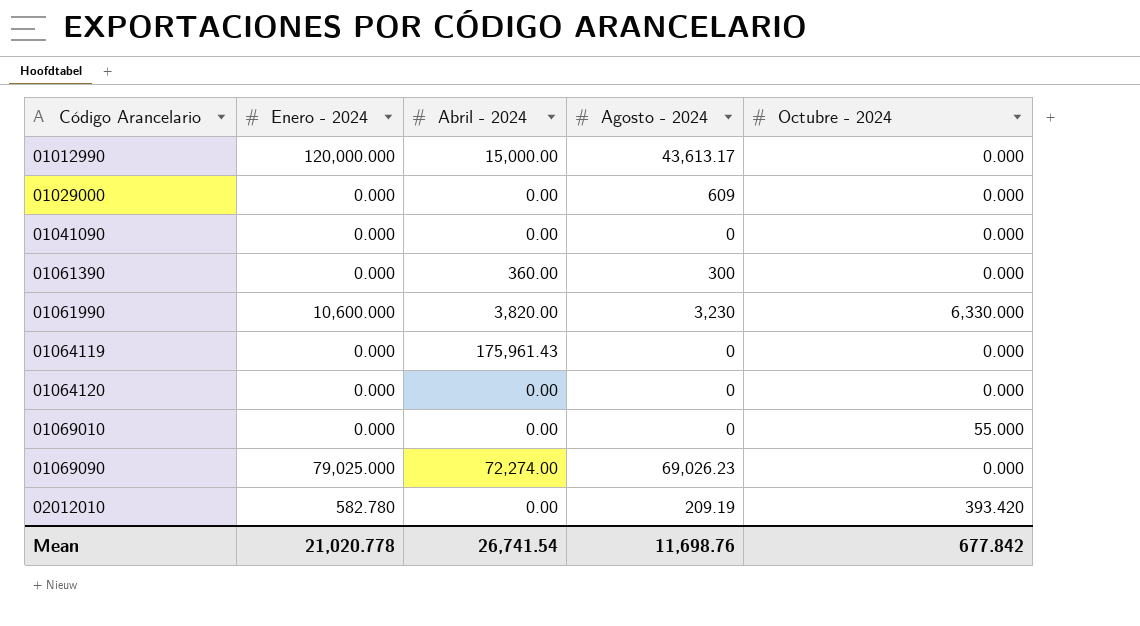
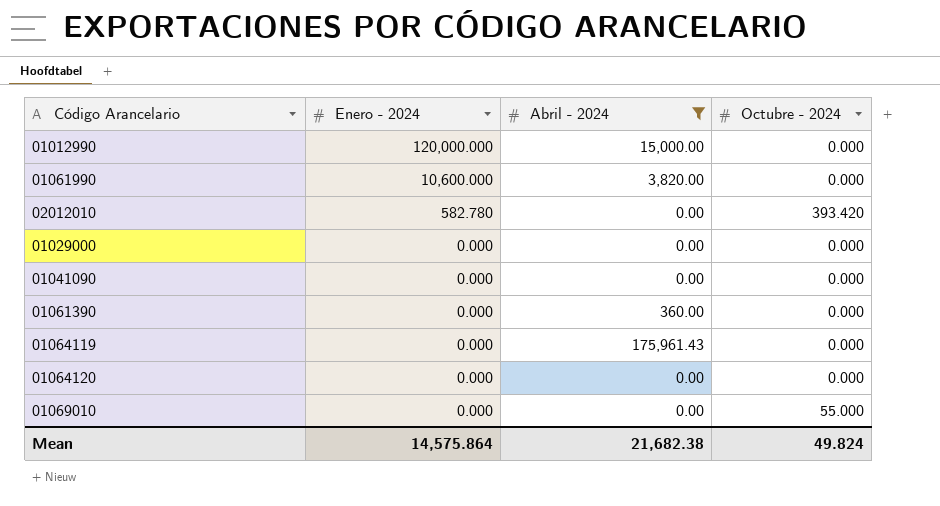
filter: none -> Abril - 2024 != 72,274.00
row order: Código Arancelario ascending -> Enero - 2024 descending
column Agosto - 2024 | position: 4 -> none
01061990 | Octubre - 2024: 6,330.000 -> 0.000
Mean | Enero - 2024: 21,020.778 -> 14,575.864
Mean | Abril - 2024: 26,741.54 -> 21,682.38
Mean | Octubre - 2024: 677.842 -> 49.824

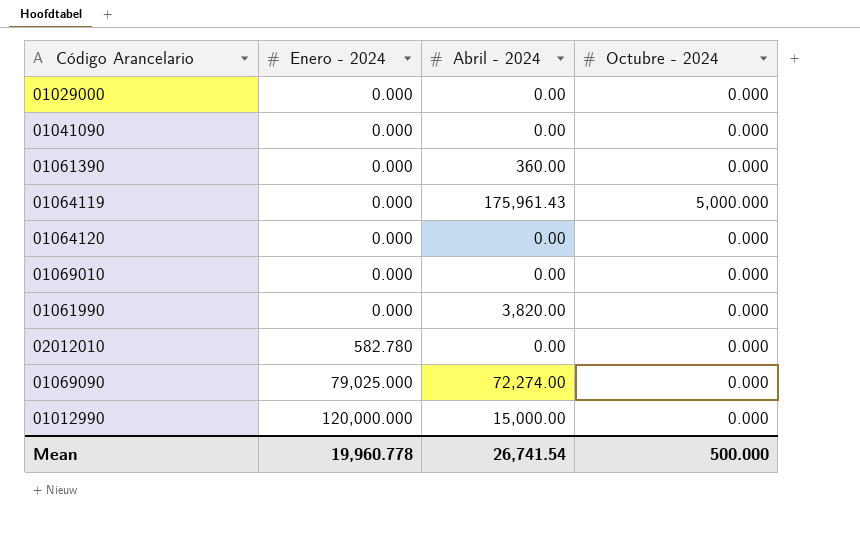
filter: Abril - 2024 != 72,274.00 -> none
row order: Enero - 2024 descending -> Enero - 2024 ascending
01064119 | Octubre - 2024: 0.000 -> 5,000.000
01069010 | Octubre - 2024: 55.000 -> 0.000
01061990 | Enero - 2024: 10,600.000 -> 0.000
02012010 | Octubre - 2024: 393.420 -> 0.000
Mean | Enero - 2024: 14,575.864 -> 19,960.778
Mean | Abril - 2024: 21,682.38 -> 26,741.54
Mean | Octubre - 2024: 49.824 -> 500.000

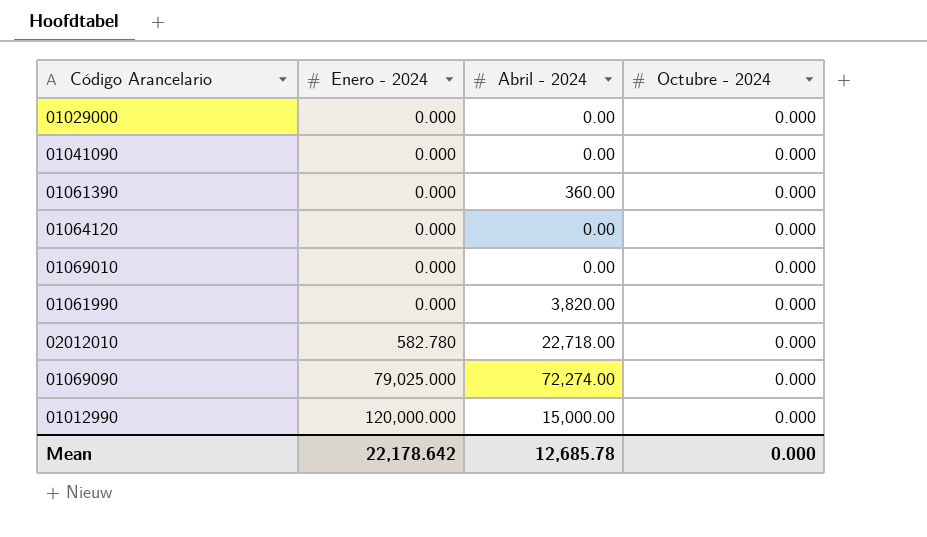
row 01064119: 0.000 | 175,961.43 | 5,000.000 -> none
02012010 | Abril - 2024: 0.00 -> 22,718.00
Mean | Enero - 2024: 19,960.778 -> 22,178.642
Mean | Abril - 2024: 26,741.54 -> 12,685.78
Mean | Octubre - 2024: 500.000 -> 0.000

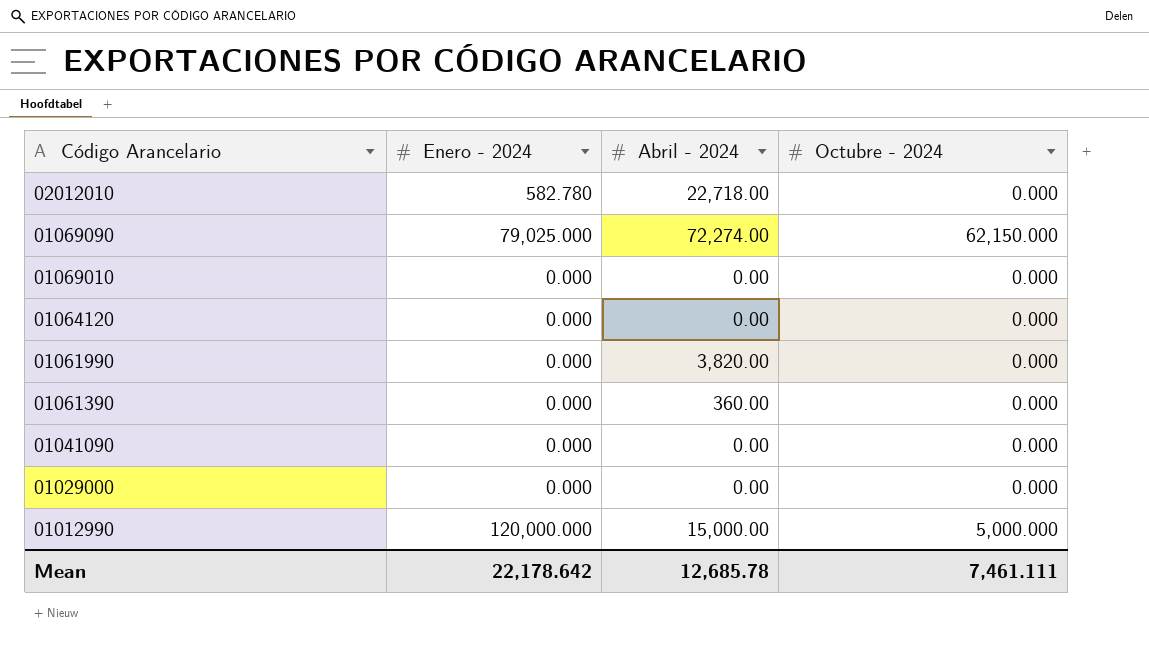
row order: Enero - 2024 ascending -> Código Arancelario descending
01069090 | Octubre - 2024: 0.000 -> 62,150.000
01012990 | Octubre - 2024: 0.000 -> 5,000.000
Mean | Octubre - 2024: 0.000 -> 7,461.111

